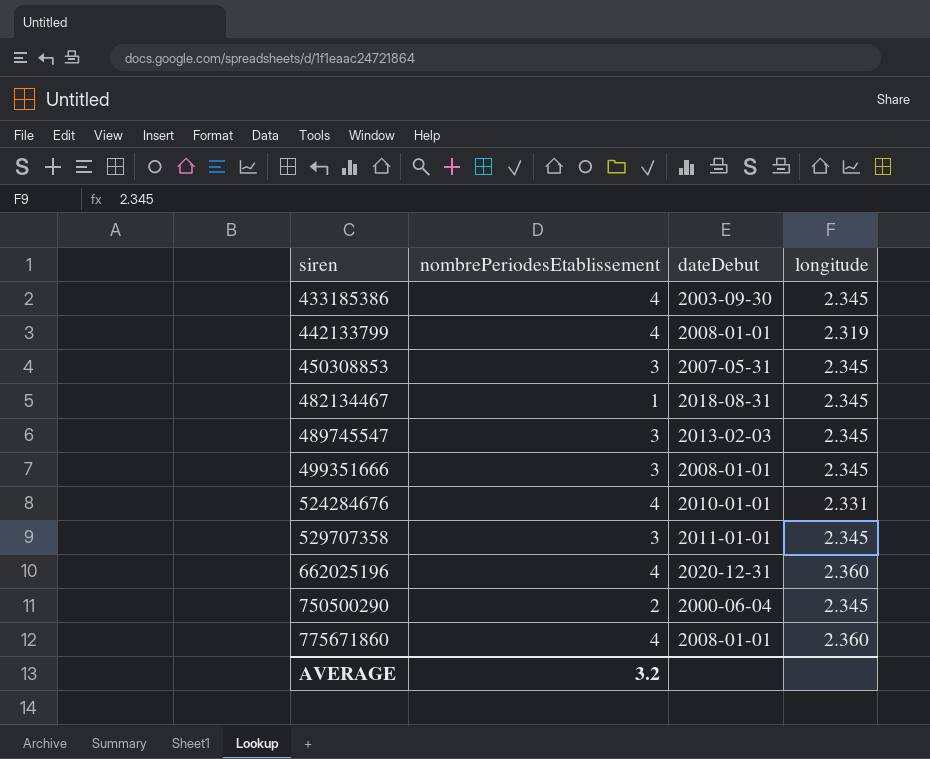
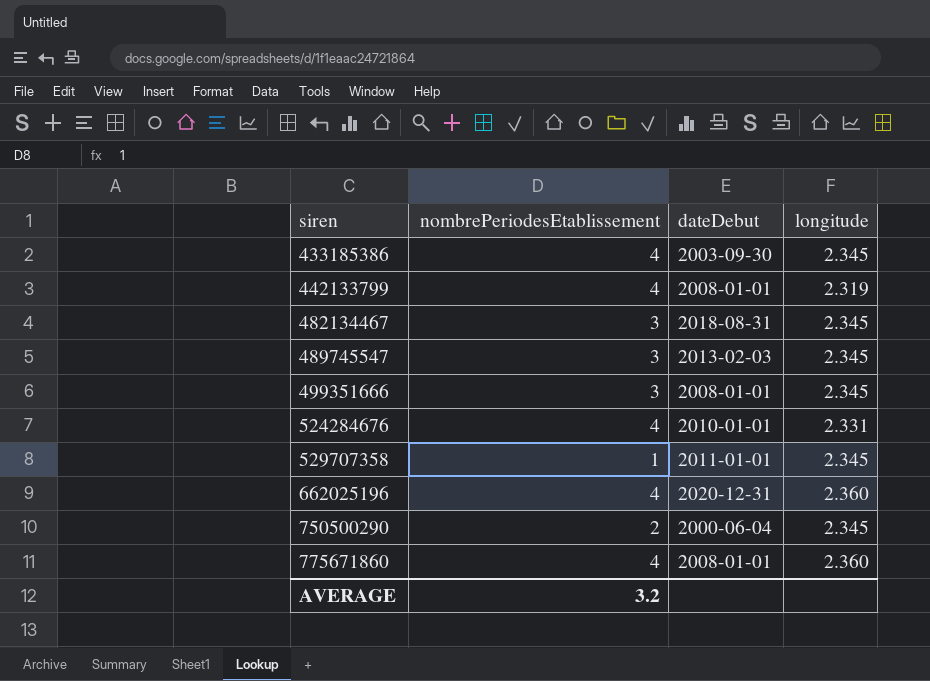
row 450308853: 3 | 2007-05-31 | 2.345 -> none
482134467 | nombrePeriodesEtablissement: 1 -> 3
529707358 | nombrePeriodesEtablissement: 3 -> 1

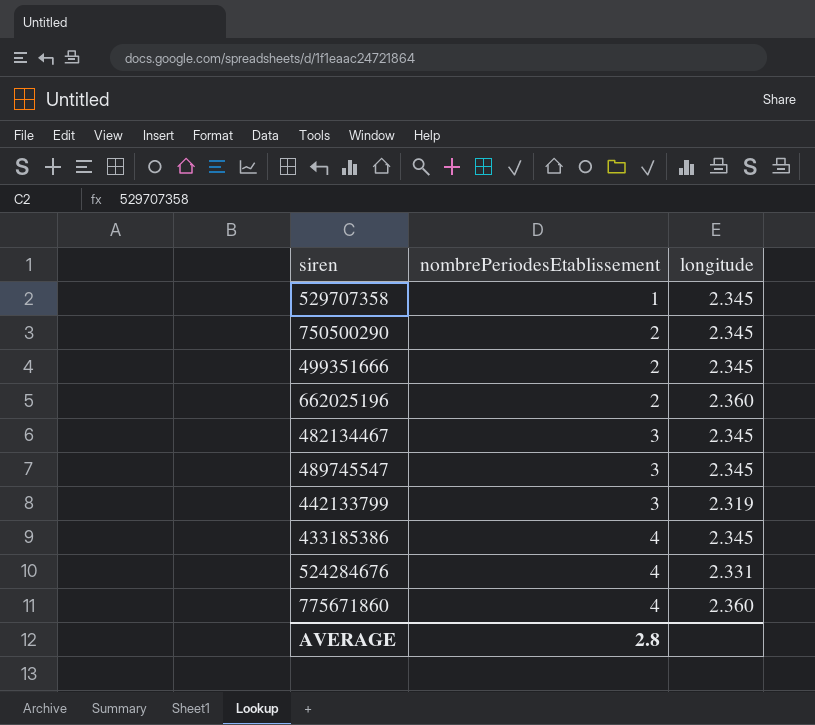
row order: siren ascending -> nombrePeriodesEtablissement ascending
column dateDebut | position: 3 -> none
499351666 | nombrePeriodesEtablissement: 3 -> 2
662025196 | nombrePeriodesEtablissement: 4 -> 2
442133799 | nombrePeriodesEtablissement: 4 -> 3
AVERAGE | nombrePeriodesEtablissement: 3.2 -> 2.8

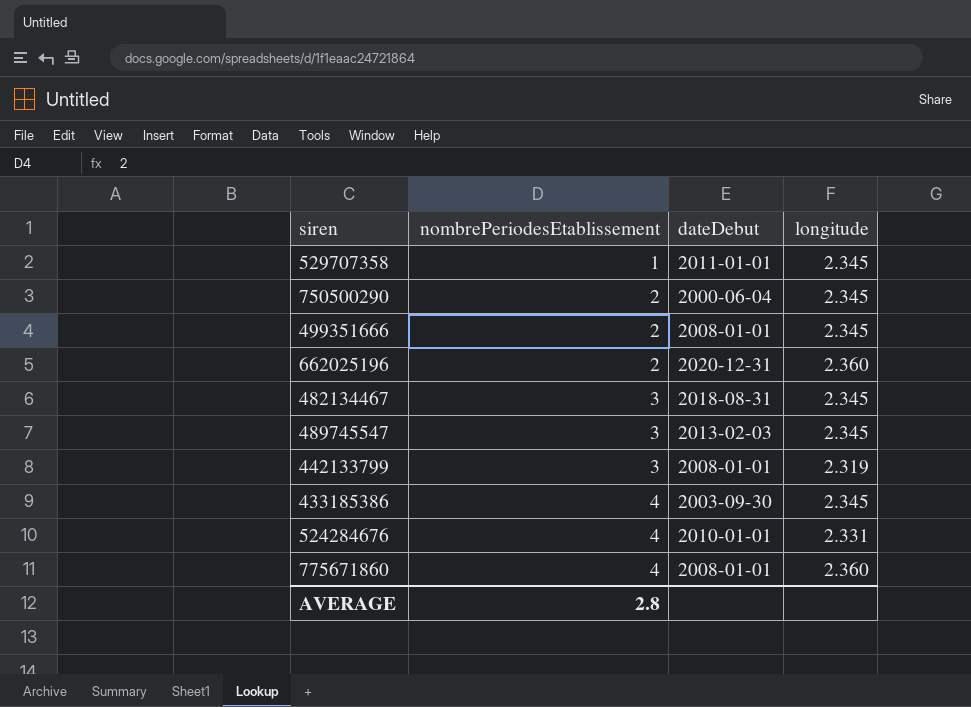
column dateDebut | position: none -> 3

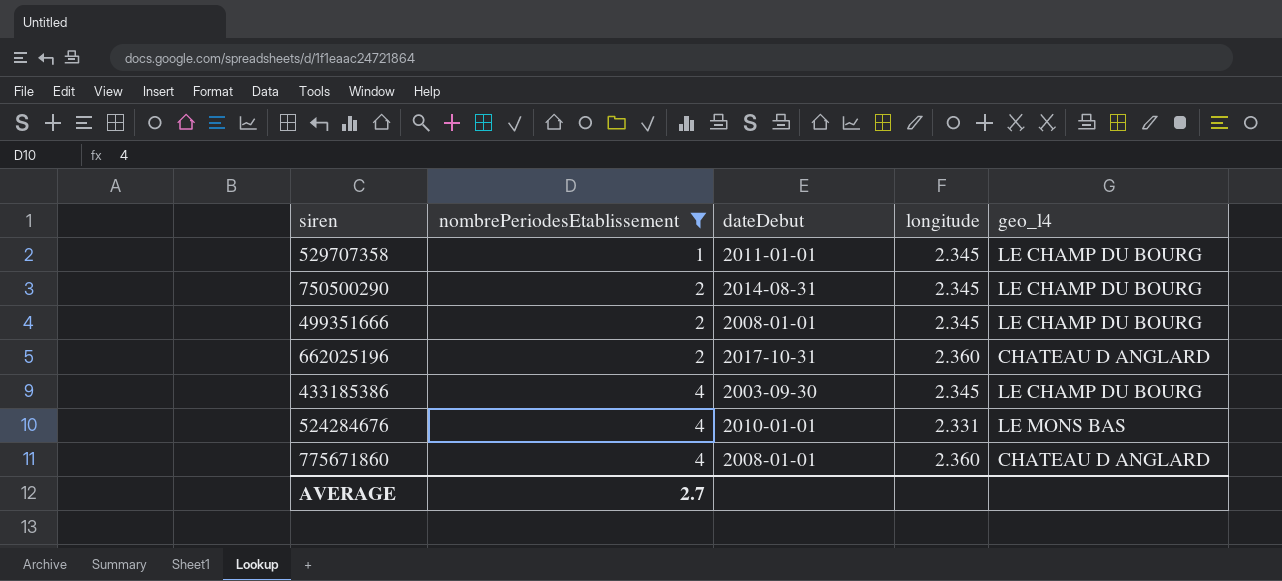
filter: none -> nombrePeriodesEtablissement != 3
column geo_l4 | position: none -> 5
750500290 | dateDebut: 2000-06-04 -> 2014-08-31
662025196 | dateDebut: 2020-12-31 -> 2017-10-31
AVERAGE | nombrePeriodesEtablissement: 2.8 -> 2.7

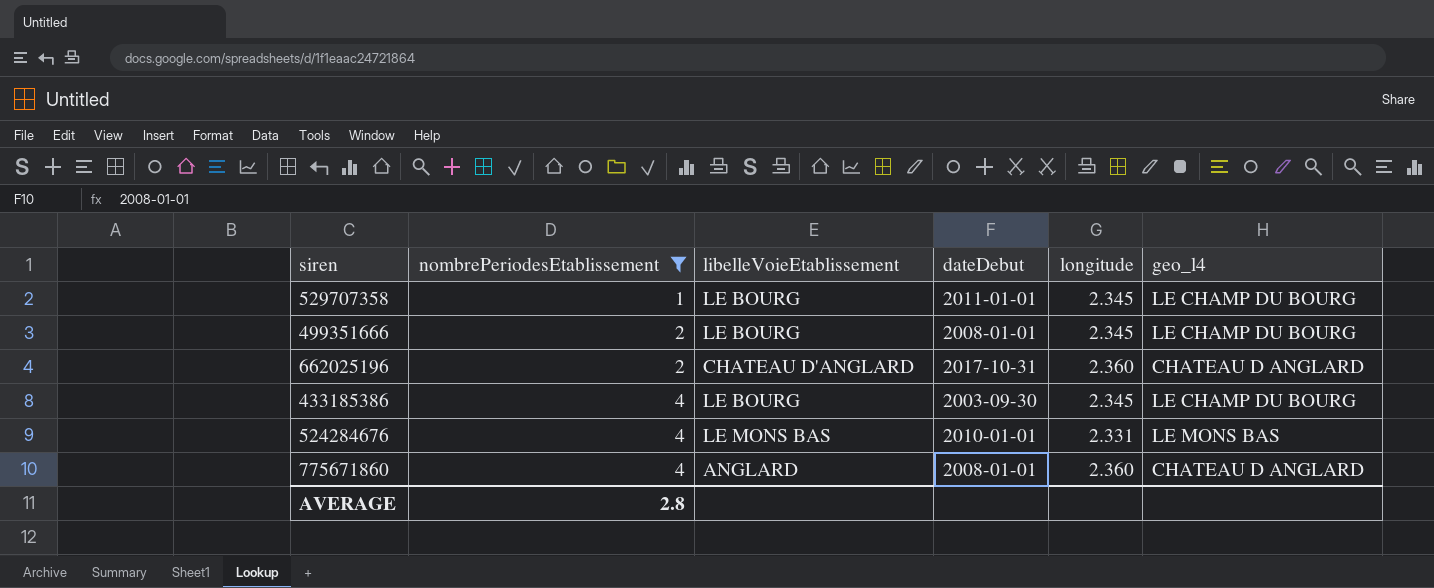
column libelleVoieEtablissement | position: none -> 3
row 750500290: 2 | 2014-08-31 | 2.345 | LE CHAMP DU BOURG -> none
AVERAGE | nombrePeriodesEtablissement: 2.7 -> 2.8

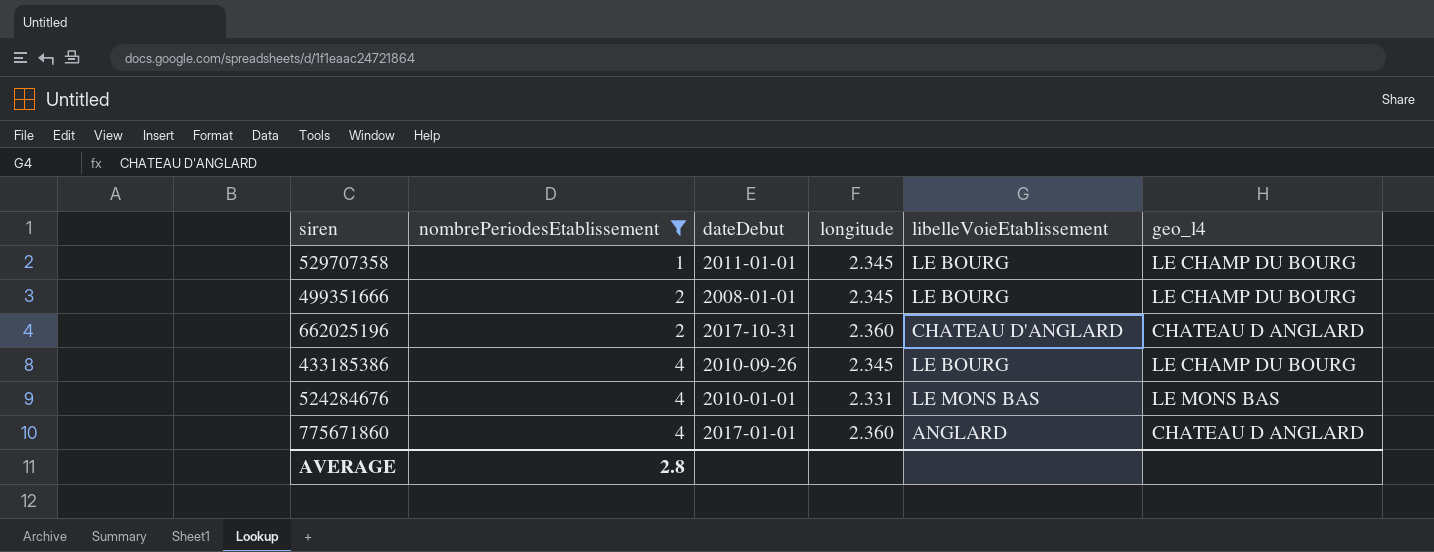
column libelleVoieEtablissement | position: 3 -> 5
433185386 | dateDebut: 2003-09-30 -> 2010-09-26
775671860 | dateDebut: 2008-01-01 -> 2017-01-01

